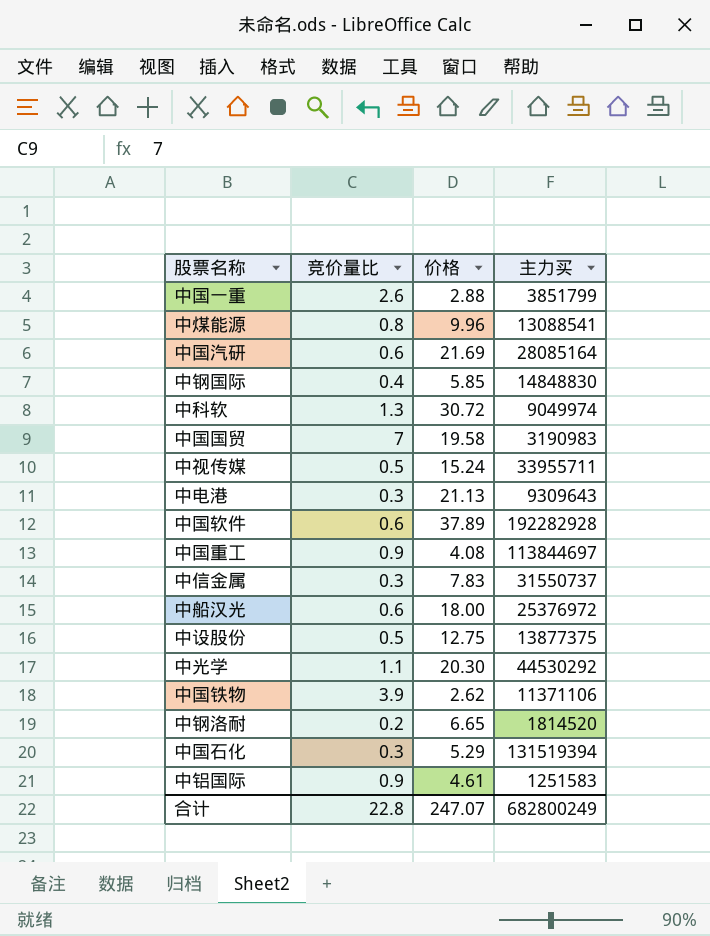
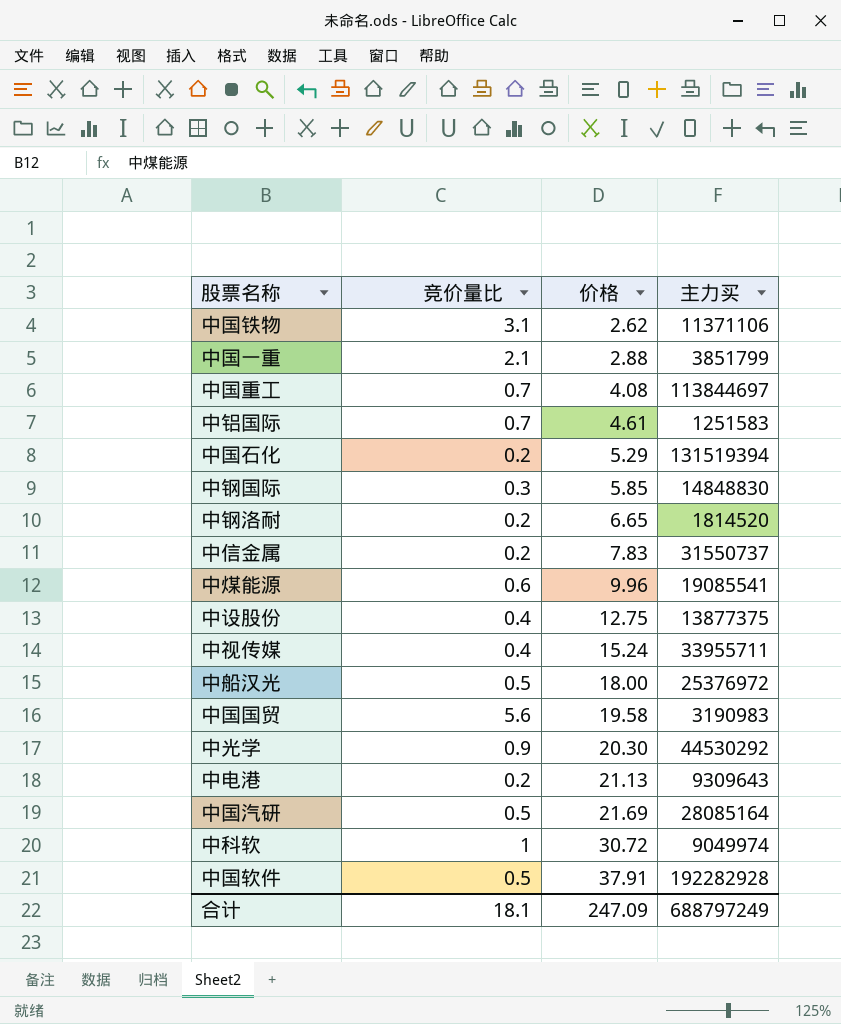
row order: none -> 价格 ascending
中国铁物 | 竞价量比: 3.9 -> 3.1
中国一重 | 竞价量比: 2.6 -> 2.1
中国重工 | 竞价量比: 0.9 -> 0.7
中铝国际 | 竞价量比: 0.9 -> 0.7
中国石化 | 竞价量比: 0.3 -> 0.2
中钢国际 | 竞价量比: 0.4 -> 0.3
中信金属 | 竞价量比: 0.3 -> 0.2
中煤能源 | 竞价量比: 0.8 -> 0.6
中煤能源 | 主力买: 13088541 -> 19085541
中设股份 | 竞价量比: 0.5 -> 0.4
中视传媒 | 竞价量比: 0.5 -> 0.4
中船汉光 | 竞价量比: 0.6 -> 0.5
中国国贸 | 竞价量比: 7 -> 5.6
中光学 | 竞价量比: 1.1 -> 0.9
中电港 | 竞价量比: 0.3 -> 0.2
中国汽研 | 竞价量比: 0.6 -> 0.5
中科软 | 竞价量比: 1.3 -> 1
中国软件 | 竞价量比: 0.6 -> 0.5
中国软件 | 价格: 37.89 -> 37.91
合计 | 竞价量比: 22.8 -> 18.1
合计 | 价格: 247.07 -> 247.09
合计 | 主力买: 682800249 -> 688797249

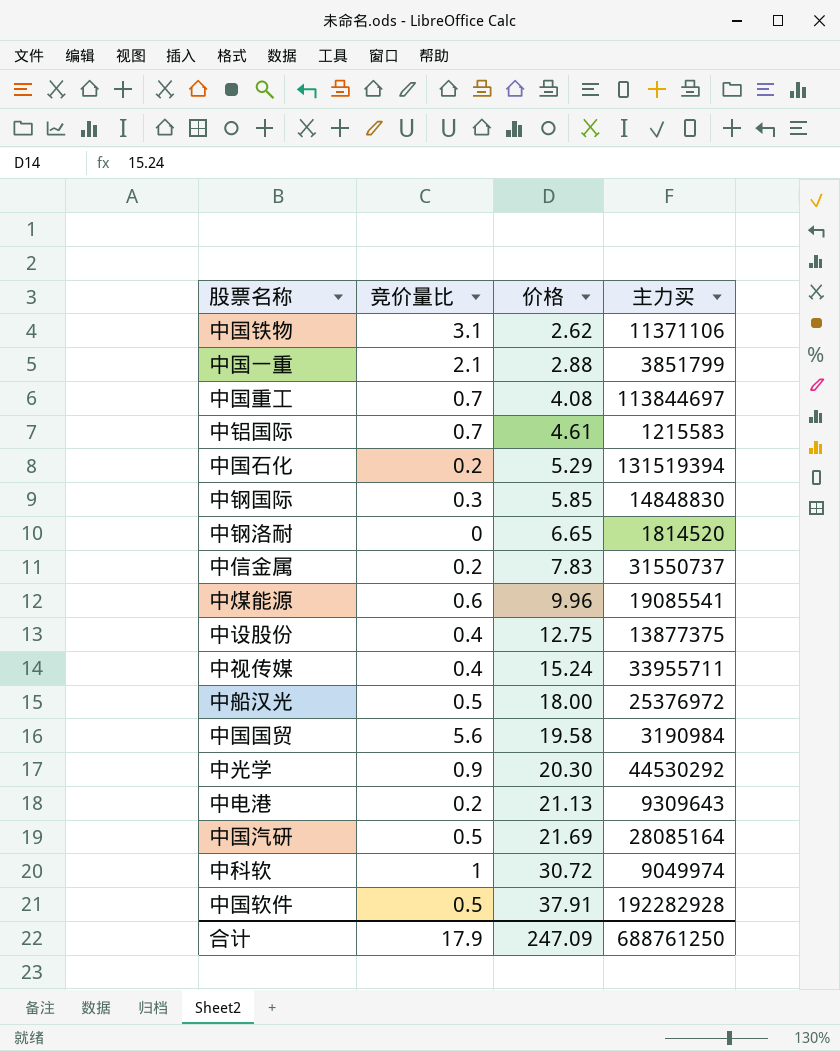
中铝国际 | 主力买: 1251583 -> 1215583
中钢洛耐 | 竞价量比: 0.2 -> 0
中国国贸 | 主力买: 3190983 -> 3190984
合计 | 竞价量比: 18.1 -> 17.9
合计 | 主力买: 688797249 -> 688761250

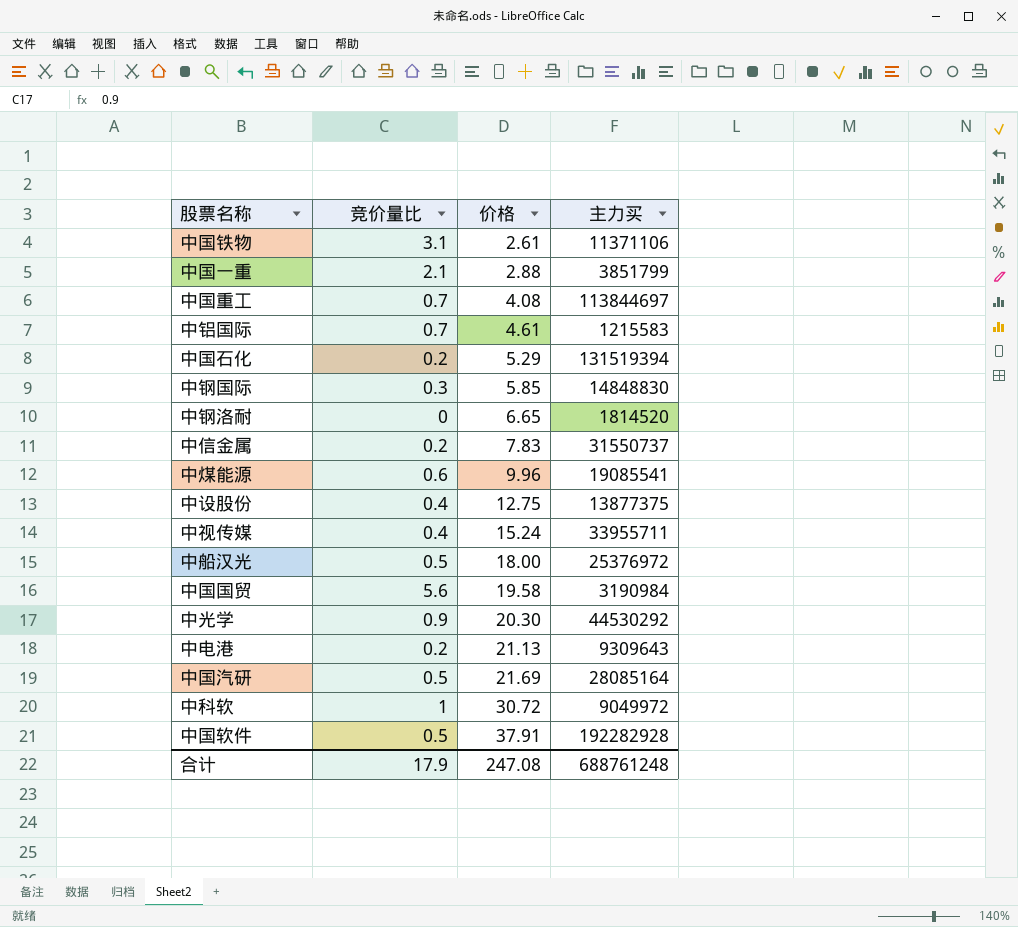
中国铁物 | 价格: 2.62 -> 2.61
中科软 | 主力买: 9049974 -> 9049972
合计 | 价格: 247.09 -> 247.08
合计 | 主力买: 688761250 -> 688761248

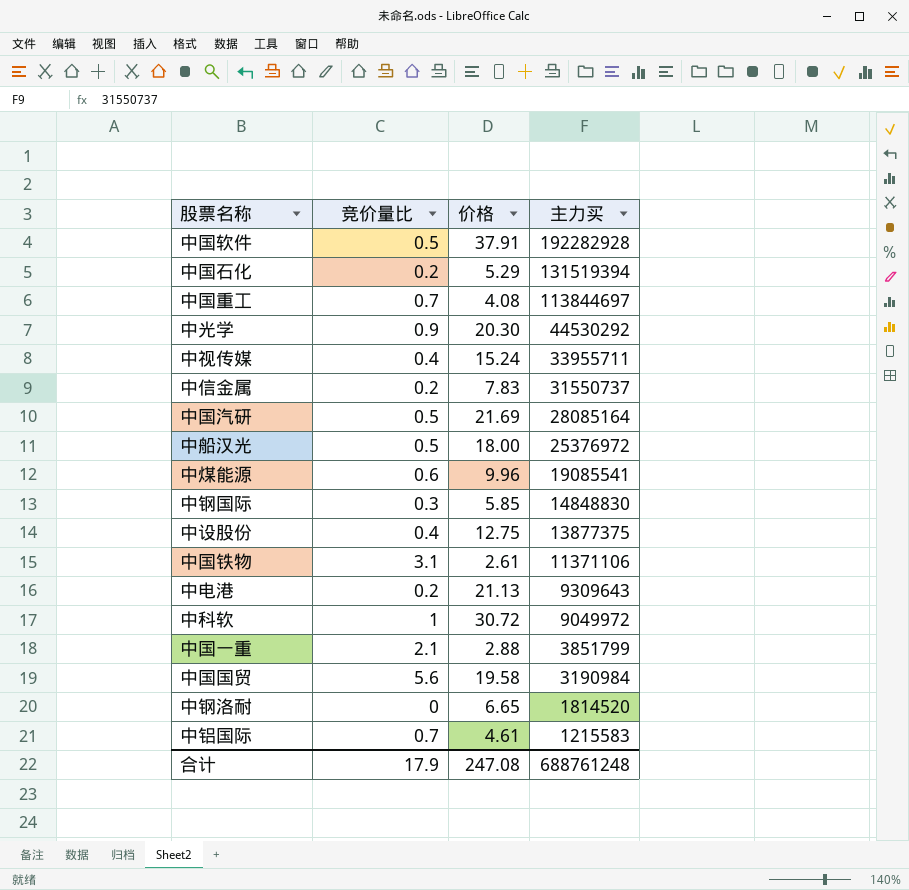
row order: 价格 ascending -> 主力买 descending

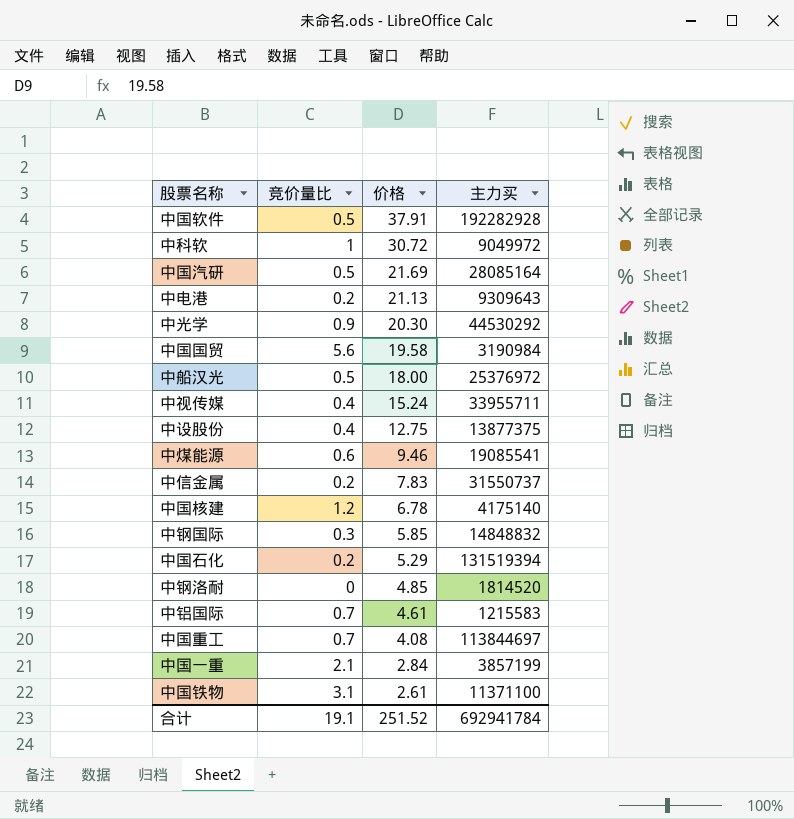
row order: 主力买 descending -> 价格 descending
中煤能源 | 价格: 9.96 -> 9.46
row 中国核建: none -> 1.2 | 6.78 | 4175140
中钢国际 | 主力买: 14848830 -> 14848832
中钢洛耐 | 价格: 6.65 -> 4.85
中国一重 | 价格: 2.88 -> 2.84
中国一重 | 主力买: 3851799 -> 3857199
中国铁物 | 主力买: 11371106 -> 11371100
合计 | 竞价量比: 17.9 -> 19.1
合计 | 价格: 247.08 -> 251.52
合计 | 主力买: 688761248 -> 692941784

